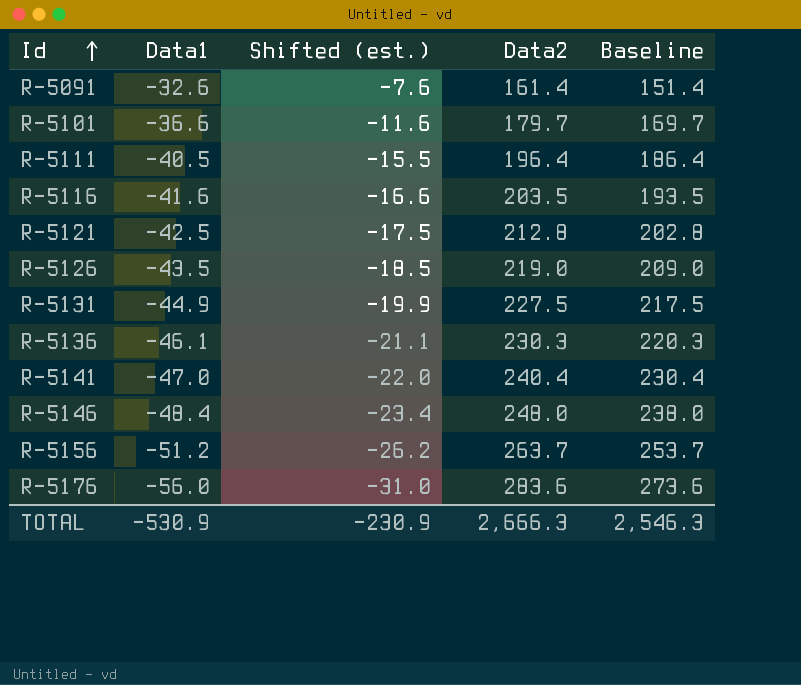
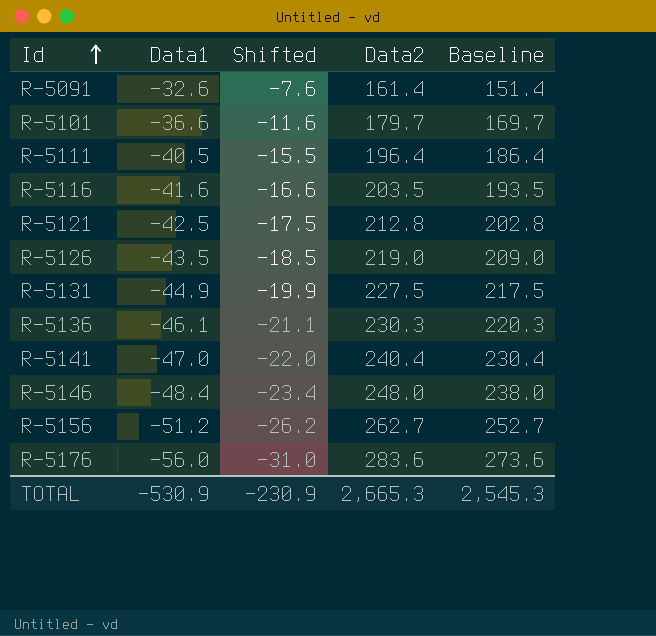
column name: Shifted (est.) -> Shifted
R-5156 | Data2: 263.7 -> 262.7
R-5156 | Baseline: 253.7 -> 252.7
TOTAL | Data2: 2,666.3 -> 2,665.3
TOTAL | Baseline: 2,546.3 -> 2,545.3

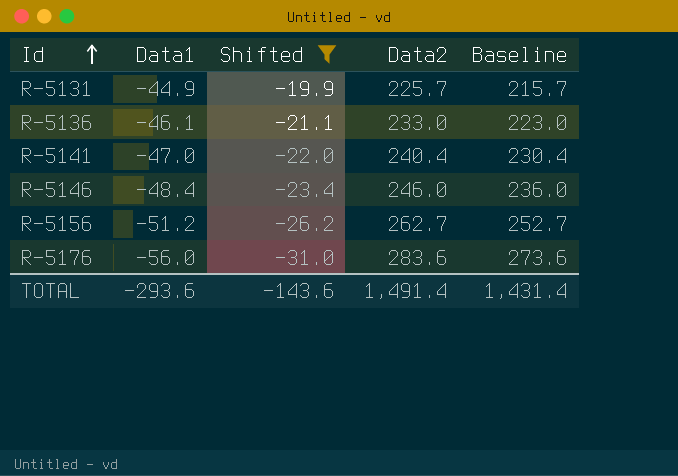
filter: none -> Shifted <= -19.9
R-5131 | Data2: 227.5 -> 225.7
R-5131 | Baseline: 217.5 -> 215.7
R-5136 | Data2: 230.3 -> 233.0
R-5136 | Baseline: 220.3 -> 223.0
R-5146 | Data2: 248.0 -> 246.0
R-5146 | Baseline: 238.0 -> 236.0
TOTAL | Data1: -530.9 -> -293.6
TOTAL | Shifted: -230.9 -> -143.6
TOTAL | Data2: 2,665.3 -> 1,491.4
TOTAL | Baseline: 2,545.3 -> 1,431.4

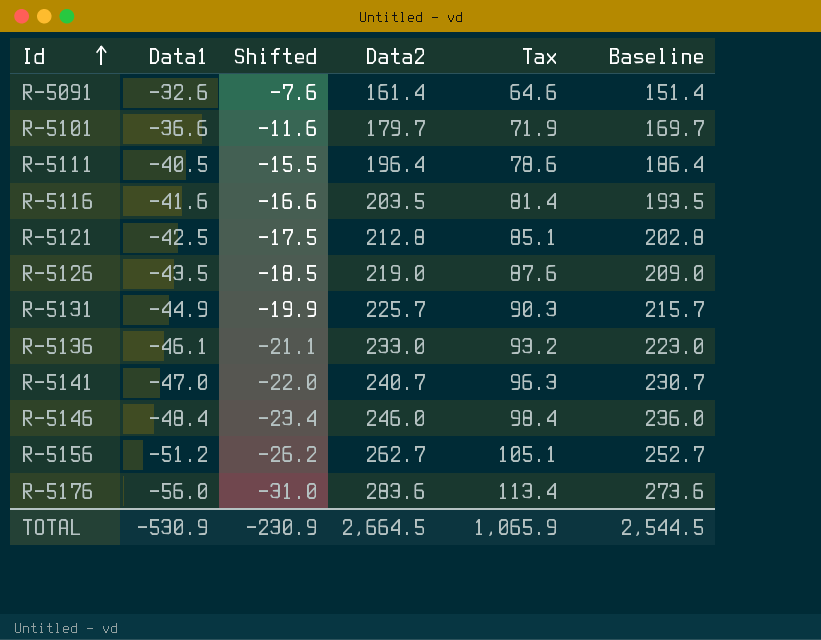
filter: Shifted <= -19.9 -> none
column Tax | formula: none -> [Data2] * 0.4
R-5141 | Data2: 240.4 -> 240.7
R-5141 | Baseline: 230.4 -> 230.7
TOTAL | Data1: -293.6 -> -530.9
TOTAL | Shifted: -143.6 -> -230.9
TOTAL | Data2: 1,491.4 -> 2,664.5
TOTAL | Baseline: 1,431.4 -> 2,544.5

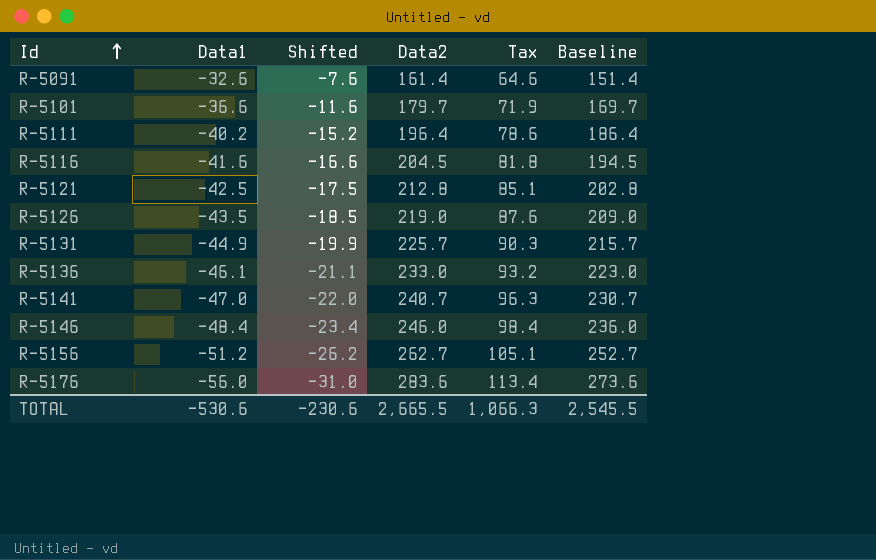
R-5111 | Data1: -40.5 -> -40.2
R-5111 | Shifted: -15.5 -> -15.2
R-5116 | Data2: 203.5 -> 204.5
R-5116 | Tax: 81.4 -> 81.8
R-5116 | Baseline: 193.5 -> 194.5
TOTAL | Data1: -530.9 -> -530.6
TOTAL | Shifted: -230.9 -> -230.6
TOTAL | Data2: 2,664.5 -> 2,665.5
TOTAL | Tax: 1,065.9 -> 1,066.3
TOTAL | Baseline: 2,544.5 -> 2,545.5

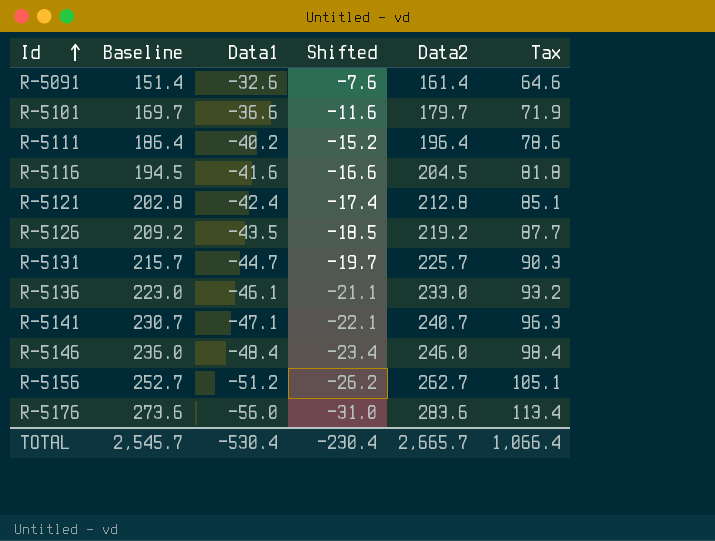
column Baseline | position: 6 -> 2
R-5121 | Data1: -42.5 -> -42.4
R-5121 | Shifted: -17.5 -> -17.4
R-5126 | Baseline: 209.0 -> 209.2
R-5126 | Data2: 219.0 -> 219.2
R-5126 | Tax: 87.6 -> 87.7
R-5131 | Data1: -44.9 -> -44.7
R-5131 | Shifted: -19.9 -> -19.7
R-5141 | Data1: -47.0 -> -47.1
R-5141 | Shifted: -22.0 -> -22.1
TOTAL | Baseline: 2,545.5 -> 2,545.7
TOTAL | Data1: -530.6 -> -530.4
TOTAL | Shifted: -230.6 -> -230.4
TOTAL | Data2: 2,665.5 -> 2,665.7
TOTAL | Tax: 1,066.3 -> 1,066.4

